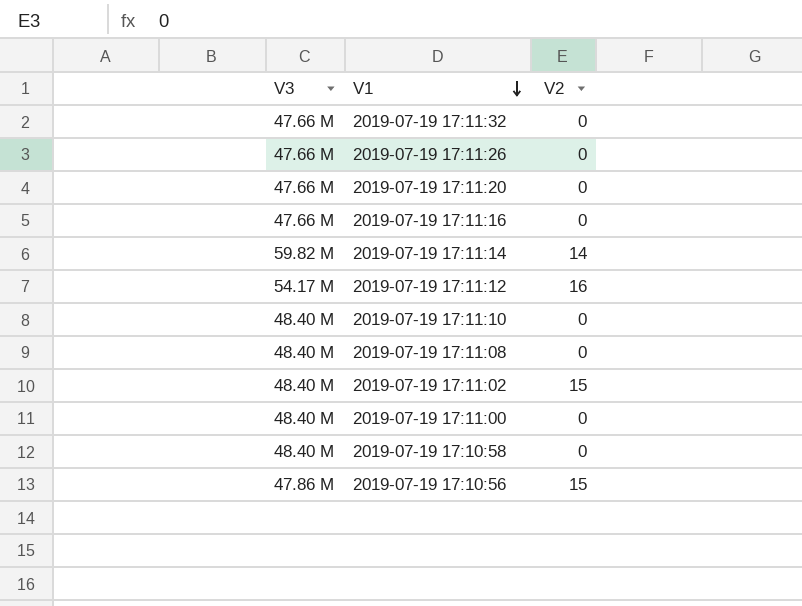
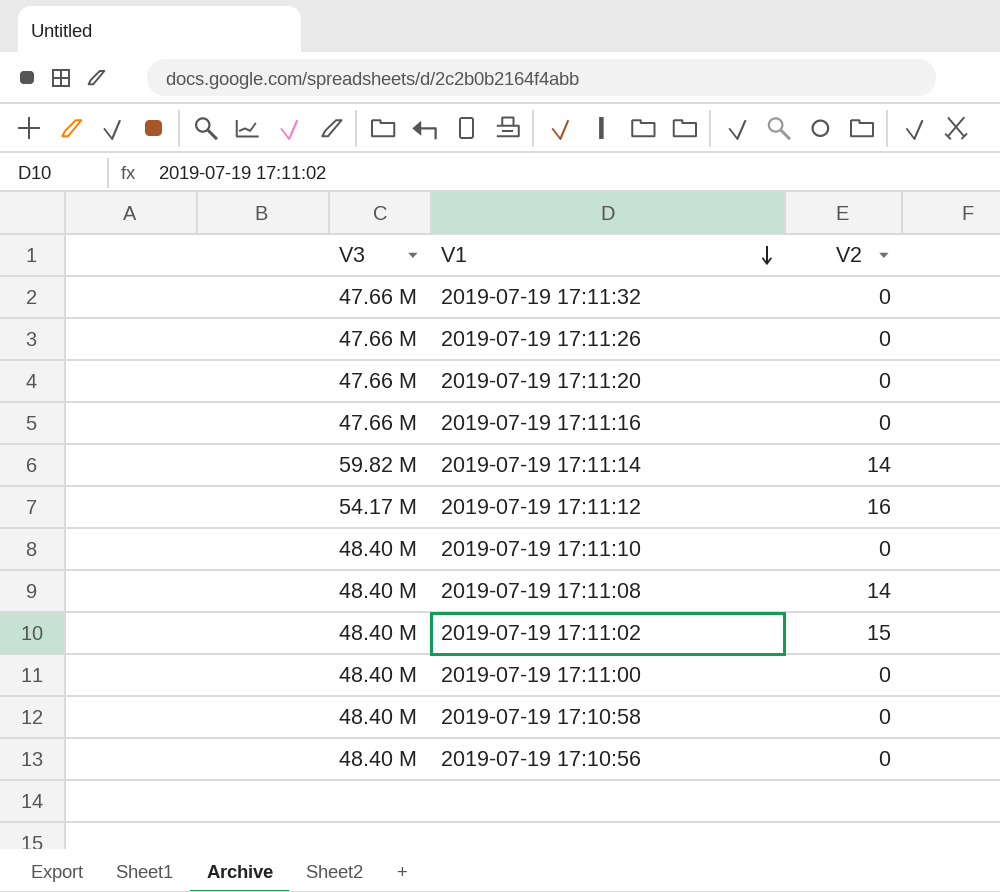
2019-07-19 17:11:08 | V2: 0 -> 14
2019-07-19 17:10:56 | V3: 47.86 M -> 48.40 M
2019-07-19 17:10:56 | V2: 15 -> 0

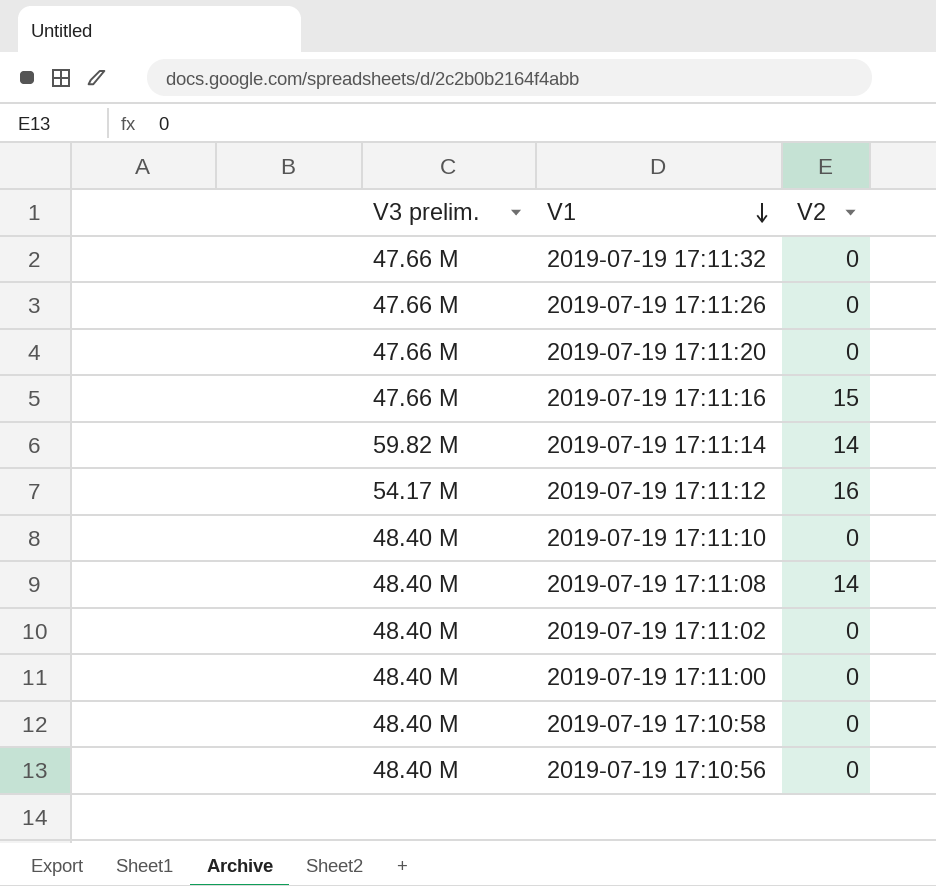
column name: V3 -> V3 prelim.
2019-07-19 17:11:16 | V2: 0 -> 15
2019-07-19 17:11:02 | V2: 15 -> 0

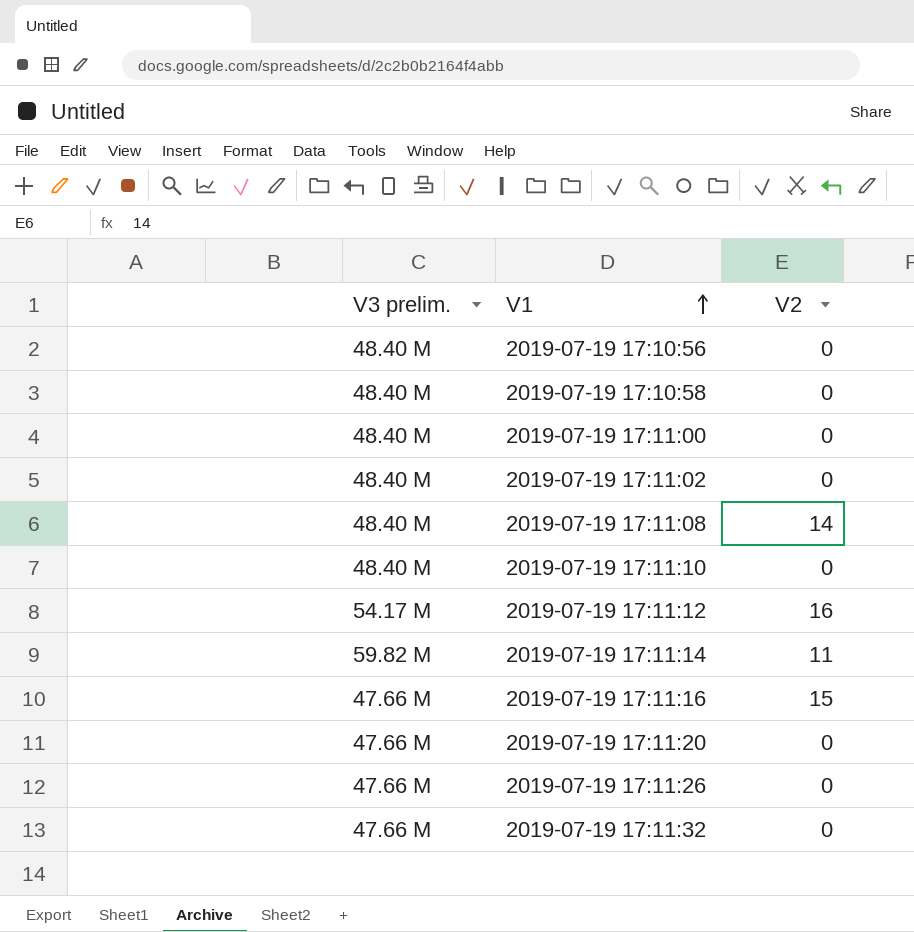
row order: V1 descending -> V1 ascending
2019-07-19 17:11:14 | V2: 14 -> 11

